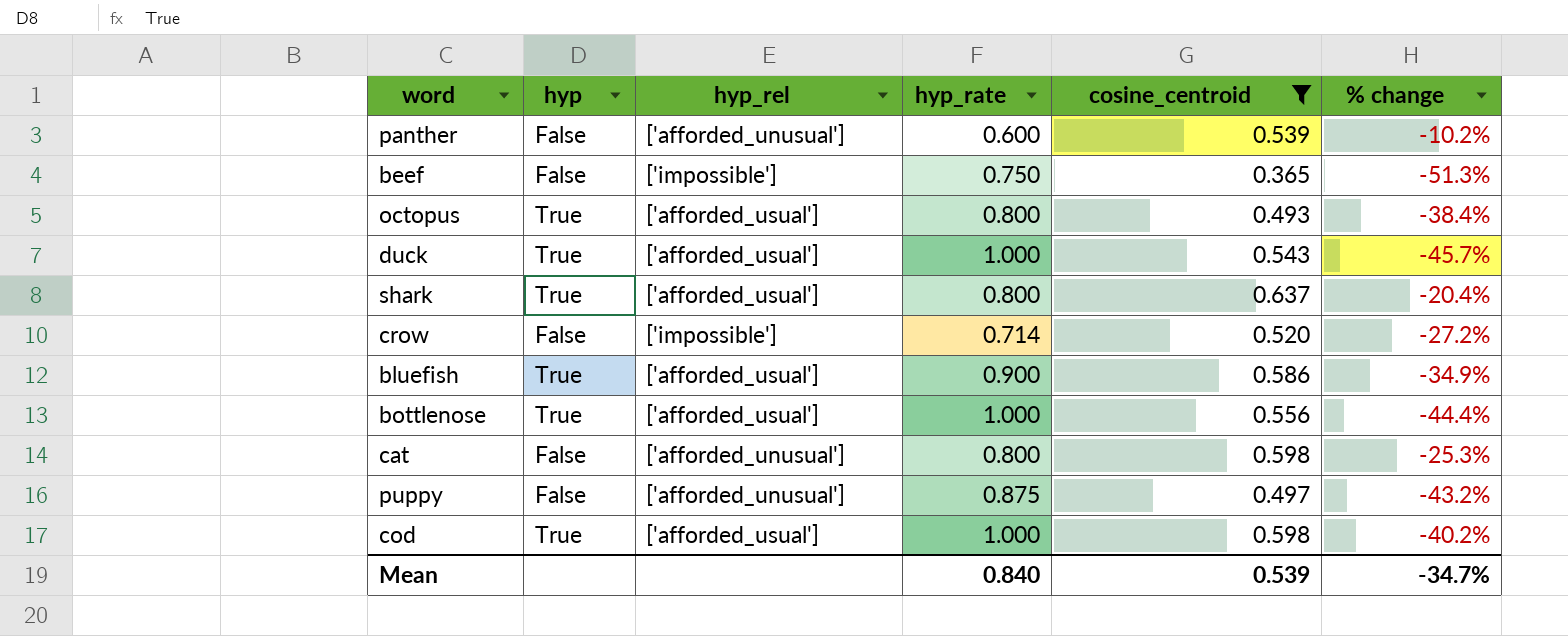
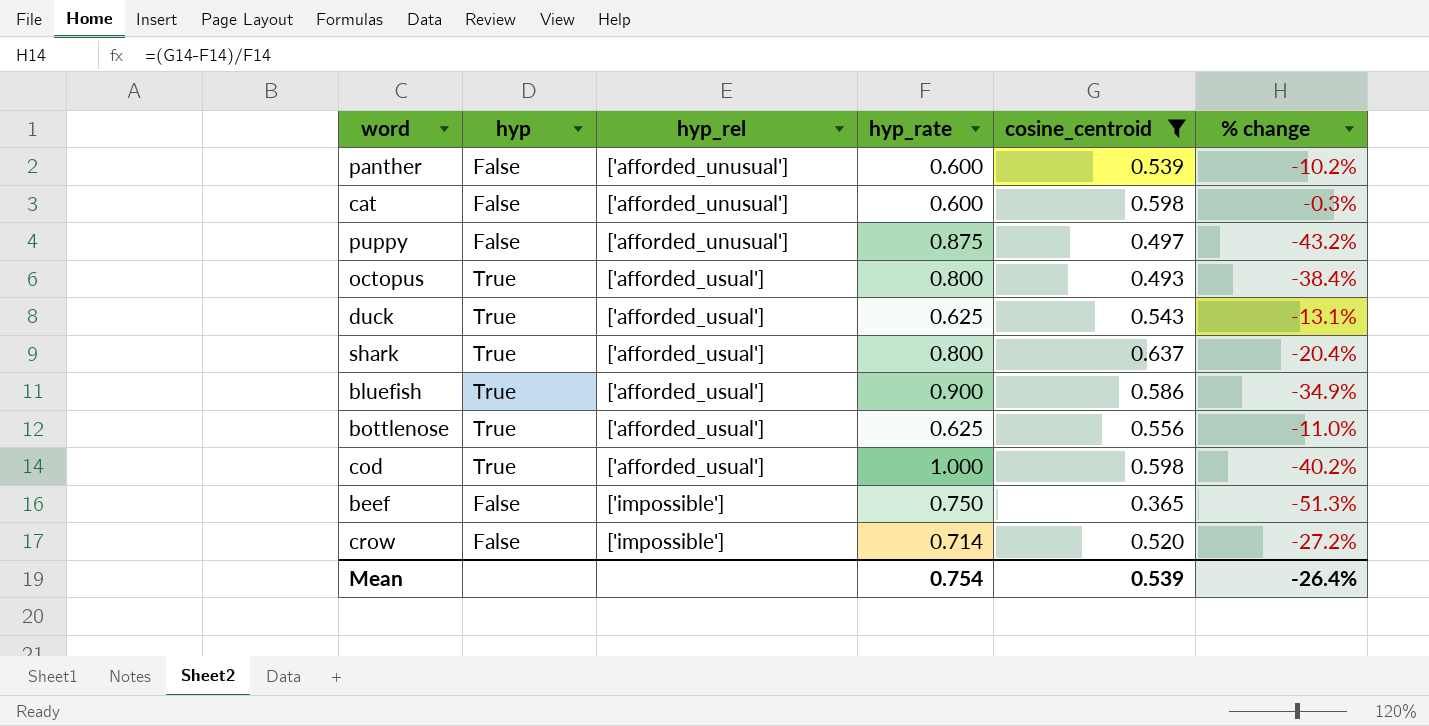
row order: none -> hyp_rel ascending
cat | hyp_rate: 0.800 -> 0.600
cat | % change: -25.3% -> -0.3%
duck | hyp_rate: 1.000 -> 0.625
duck | % change: -45.7% -> -13.1%
bottlenose | hyp_rate: 1.000 -> 0.625
bottlenose | % change: -44.4% -> -11.0%
Mean | hyp_rate: 0.840 -> 0.754
Mean | % change: -34.7% -> -26.4%

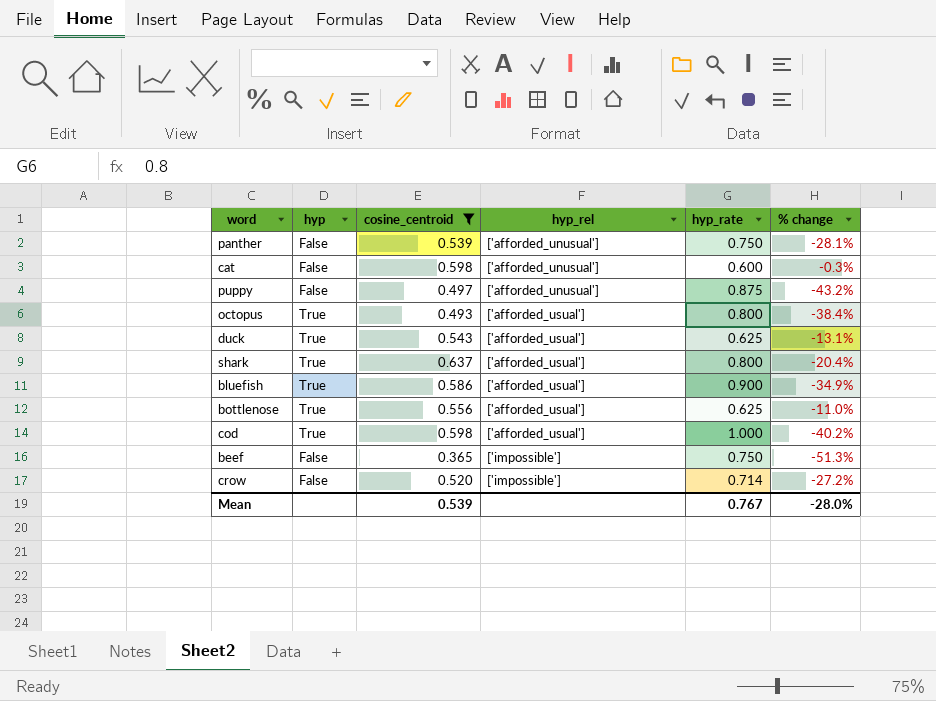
column cosine_centroid | position: 5 -> 3
panther | hyp_rate: 0.600 -> 0.750
panther | % change: -10.2% -> -28.1%
Mean | hyp_rate: 0.754 -> 0.767
Mean | % change: -26.4% -> -28.0%

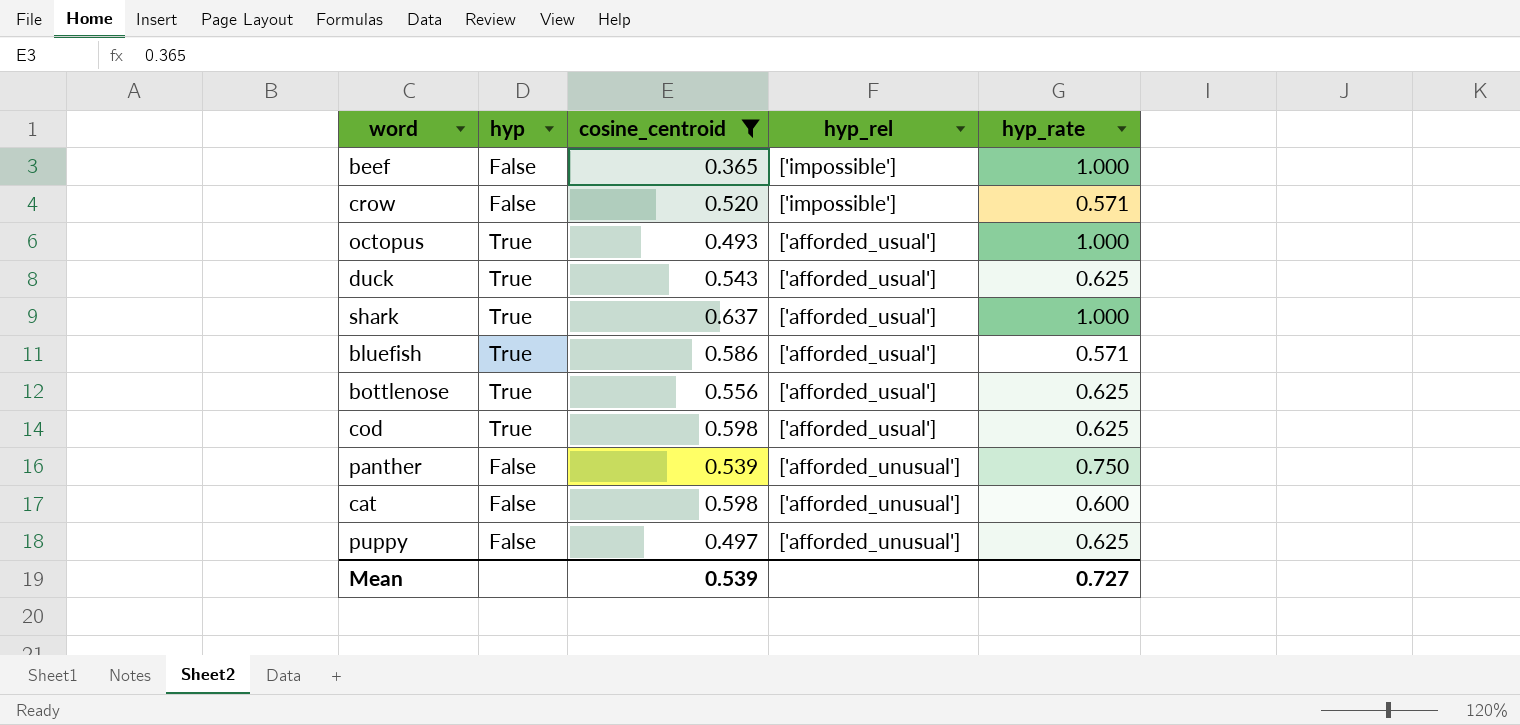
row order: hyp_rel ascending -> hyp_rel descending
column % change | formula: ([cosine_centroid] - [hyp_rate]) / [hyp_rate] -> none
beef | hyp_rate: 0.750 -> 1.000
crow | hyp_rate: 0.714 -> 0.571
octopus | hyp_rate: 0.800 -> 1.000
shark | hyp_rate: 0.800 -> 1.000
bluefish | hyp_rate: 0.900 -> 0.571
cod | hyp_rate: 1.000 -> 0.625
puppy | hyp_rate: 0.875 -> 0.625
Mean | hyp_rate: 0.767 -> 0.727

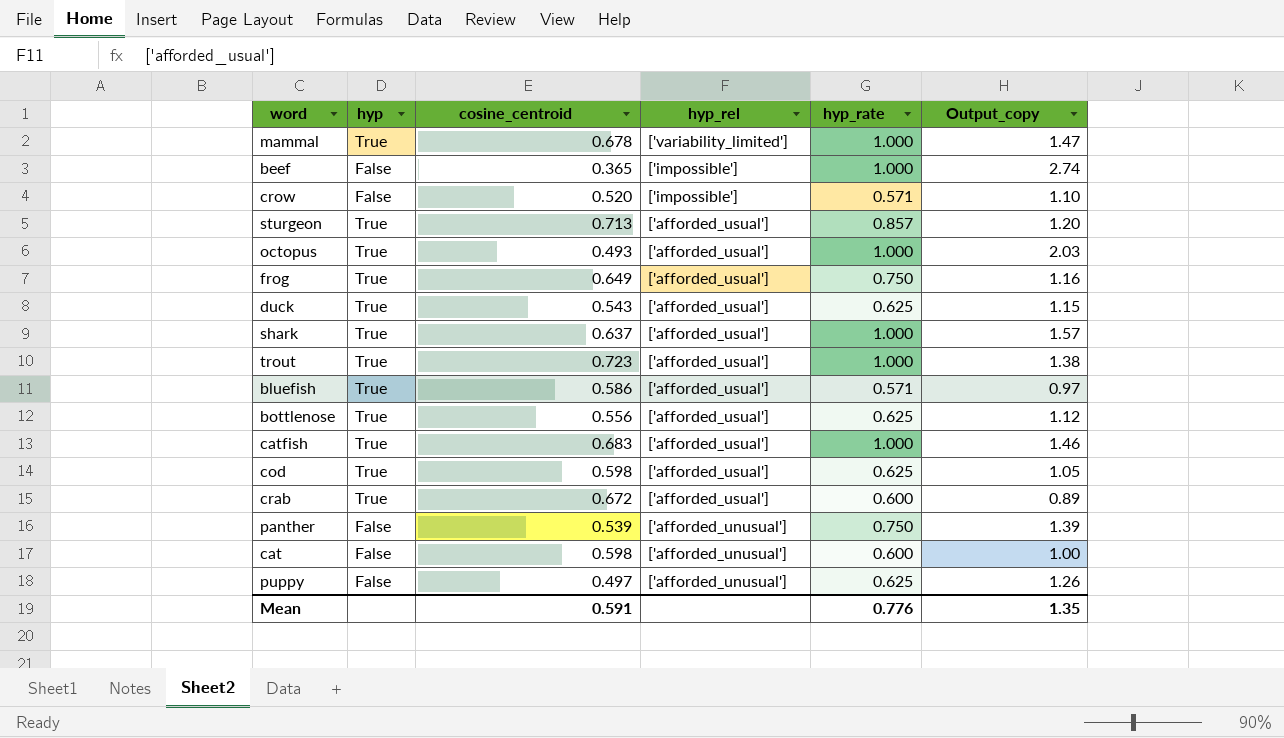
filter: cosine_centroid <= 0.637 -> none
column Output_copy | formula: none -> [hyp_rate] / [cosine_centroid]
Mean | cosine_centroid: 0.539 -> 0.591
Mean | hyp_rate: 0.727 -> 0.776

